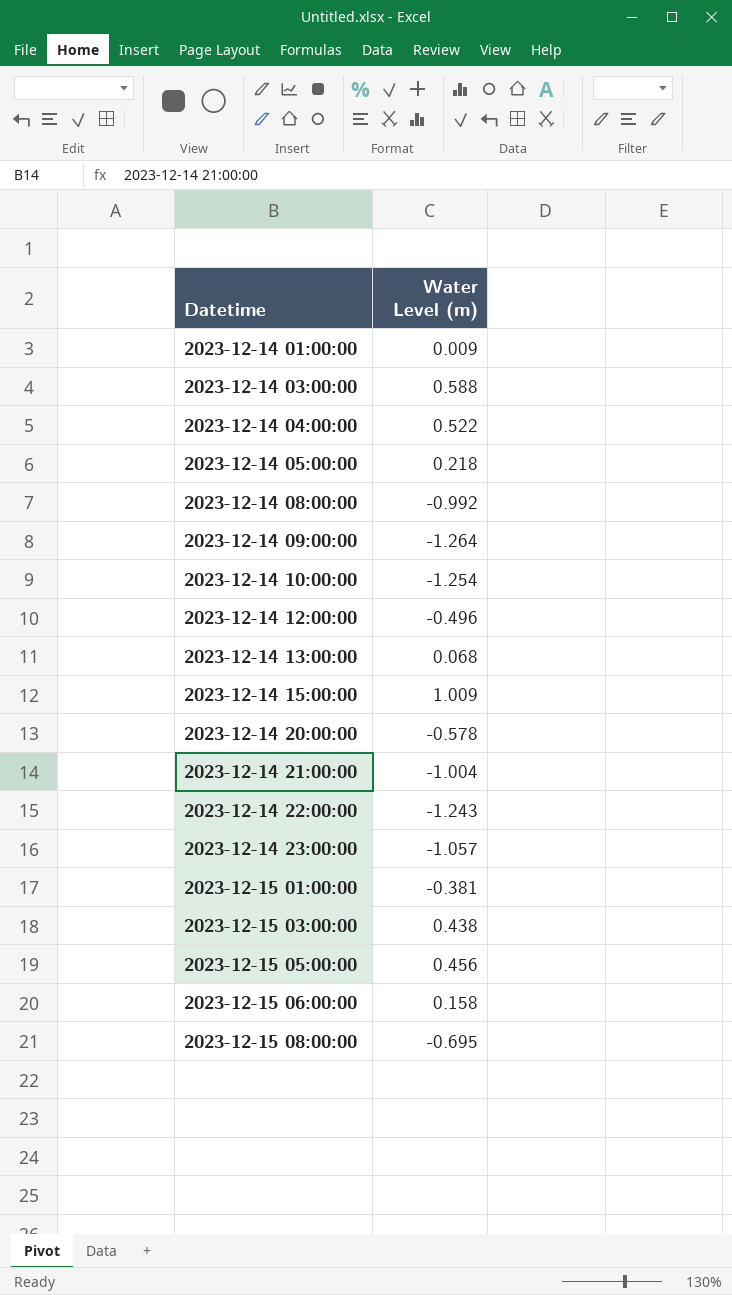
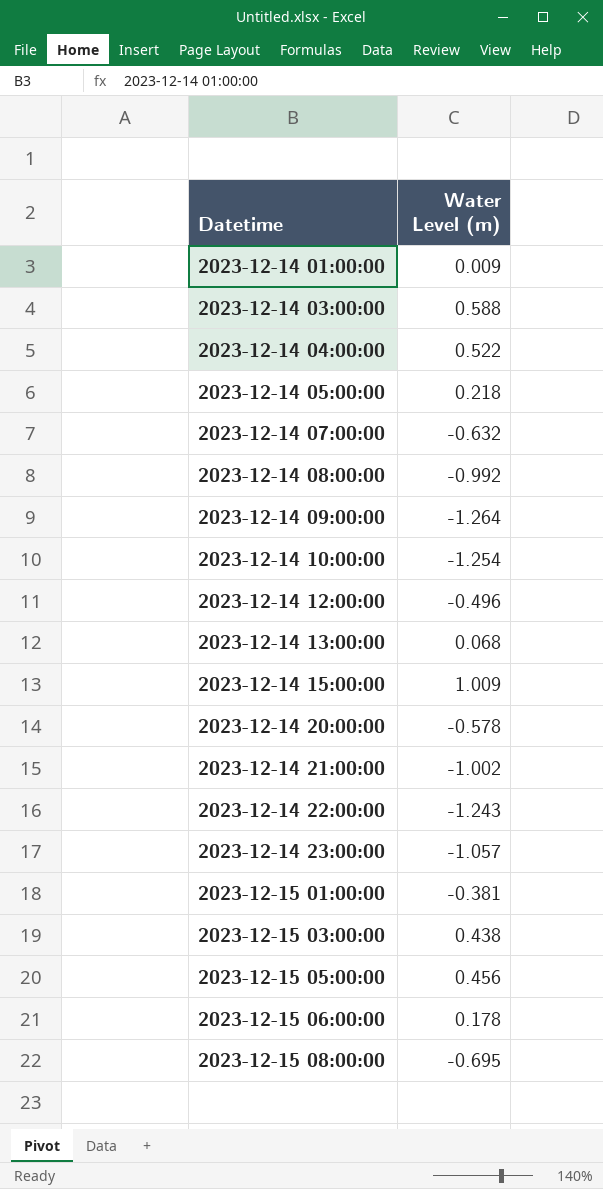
row 2023-12-14 07:00:00: none -> -0.632
2023-12-14 21:00:00 | Water Level (m): -1.004 -> -1.002
2023-12-15 06:00:00 | Water Level (m): 0.158 -> 0.178

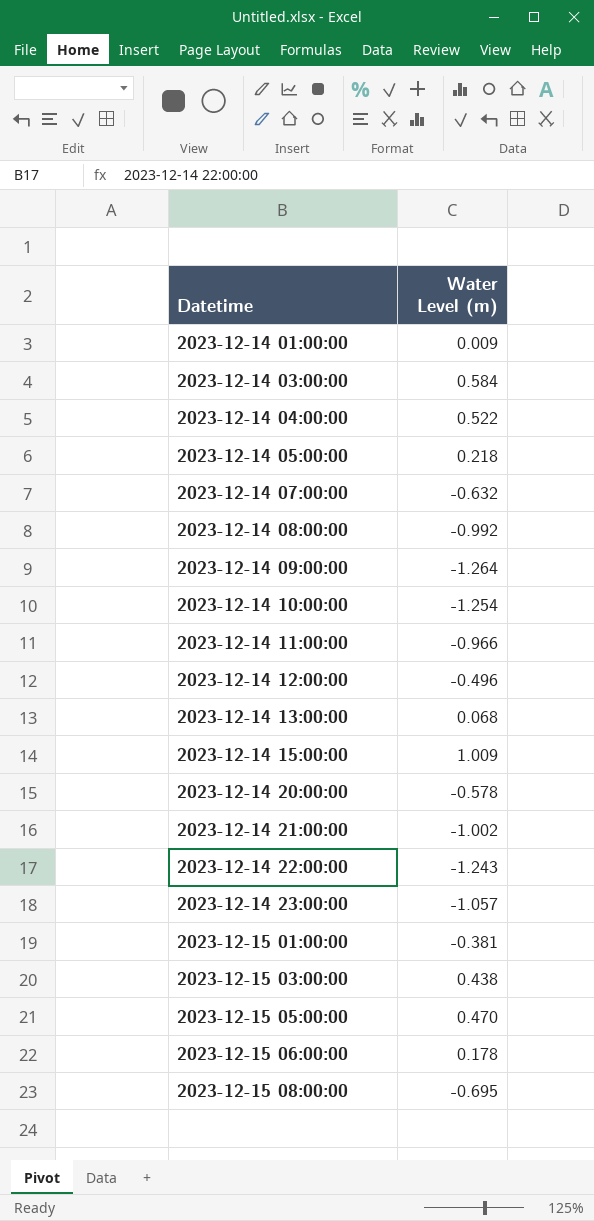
2023-12-14 03:00:00 | Water Level (m): 0.588 -> 0.584
row 2023-12-14 11:00:00: none -> -0.966
2023-12-15 05:00:00 | Water Level (m): 0.456 -> 0.470

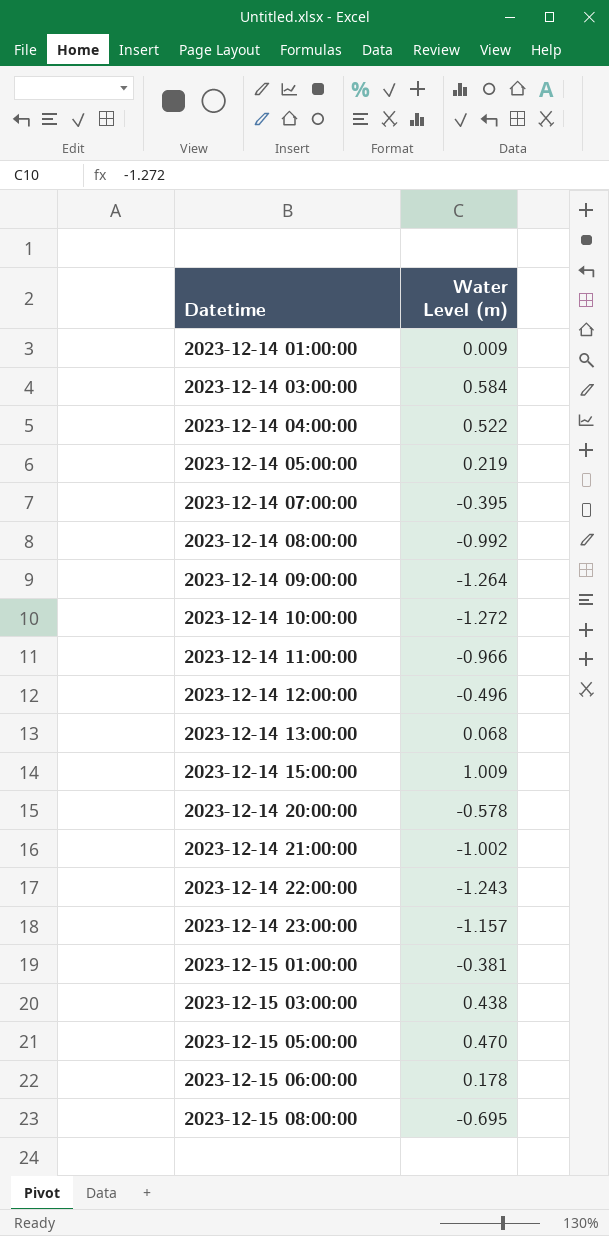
2023-12-14 05:00:00 | Water Level (m): 0.218 -> 0.219
2023-12-14 07:00:00 | Water Level (m): -0.632 -> -0.395
2023-12-14 10:00:00 | Water Level (m): -1.254 -> -1.272
2023-12-14 23:00:00 | Water Level (m): -1.057 -> -1.157

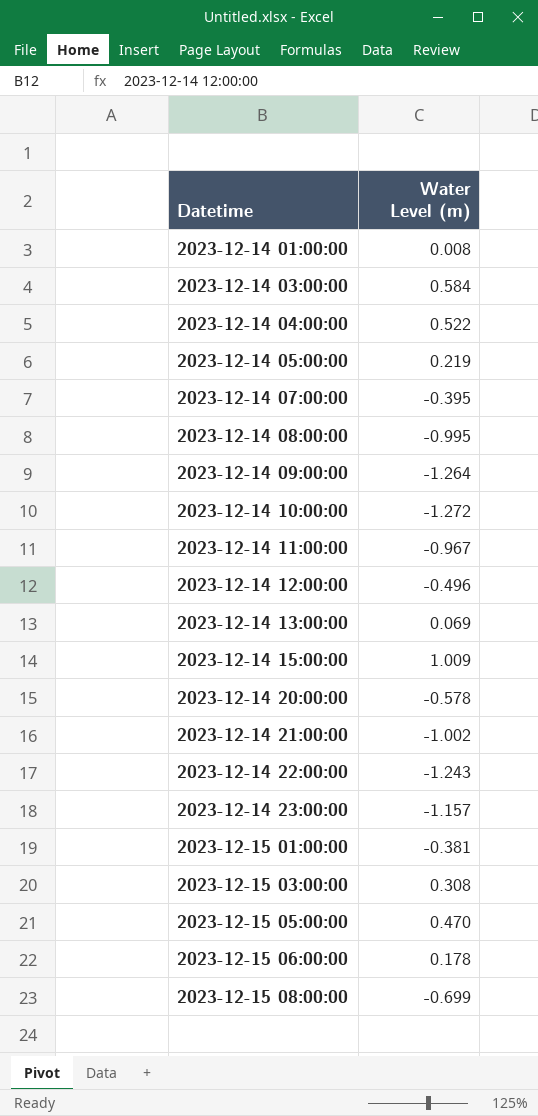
2023-12-14 01:00:00 | Water Level (m): 0.009 -> 0.008
2023-12-14 08:00:00 | Water Level (m): -0.992 -> -0.995
2023-12-14 11:00:00 | Water Level (m): -0.966 -> -0.967
2023-12-14 13:00:00 | Water Level (m): 0.068 -> 0.069
2023-12-15 03:00:00 | Water Level (m): 0.438 -> 0.308
2023-12-15 08:00:00 | Water Level (m): -0.695 -> -0.699

